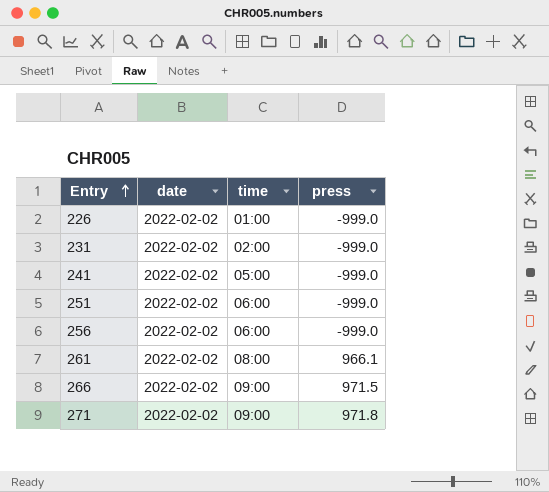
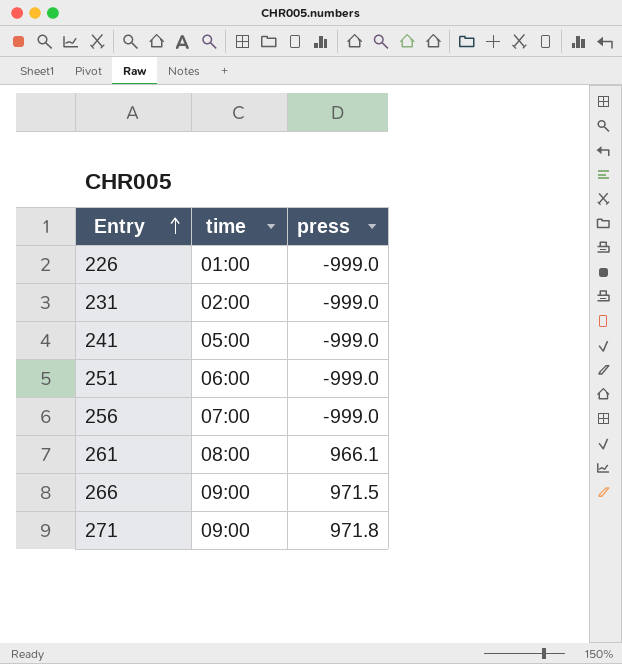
column date | position: 2 -> none
256 | time: 06:00 -> 07:00

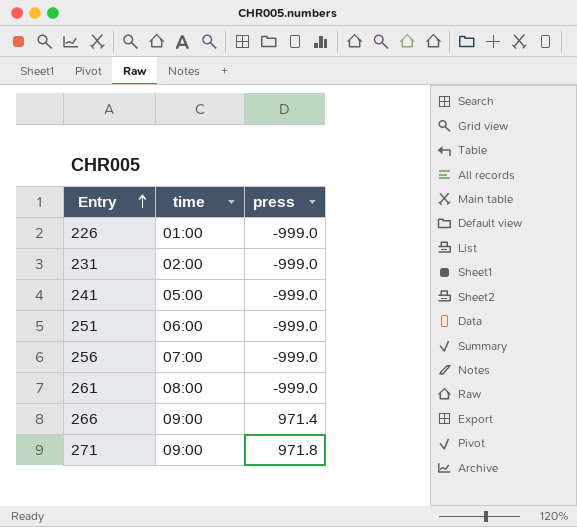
261 | press: 966.1 -> -999.0
266 | press: 971.5 -> 971.4

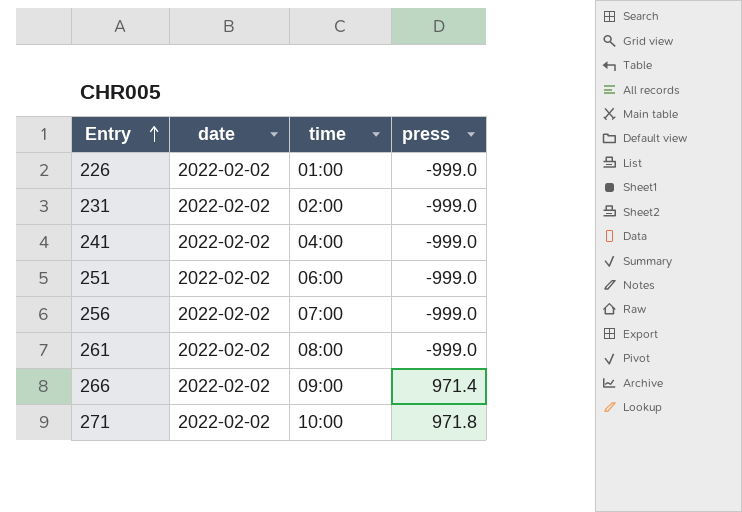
column date | position: none -> 2
241 | time: 05:00 -> 04:00
271 | time: 09:00 -> 10:00

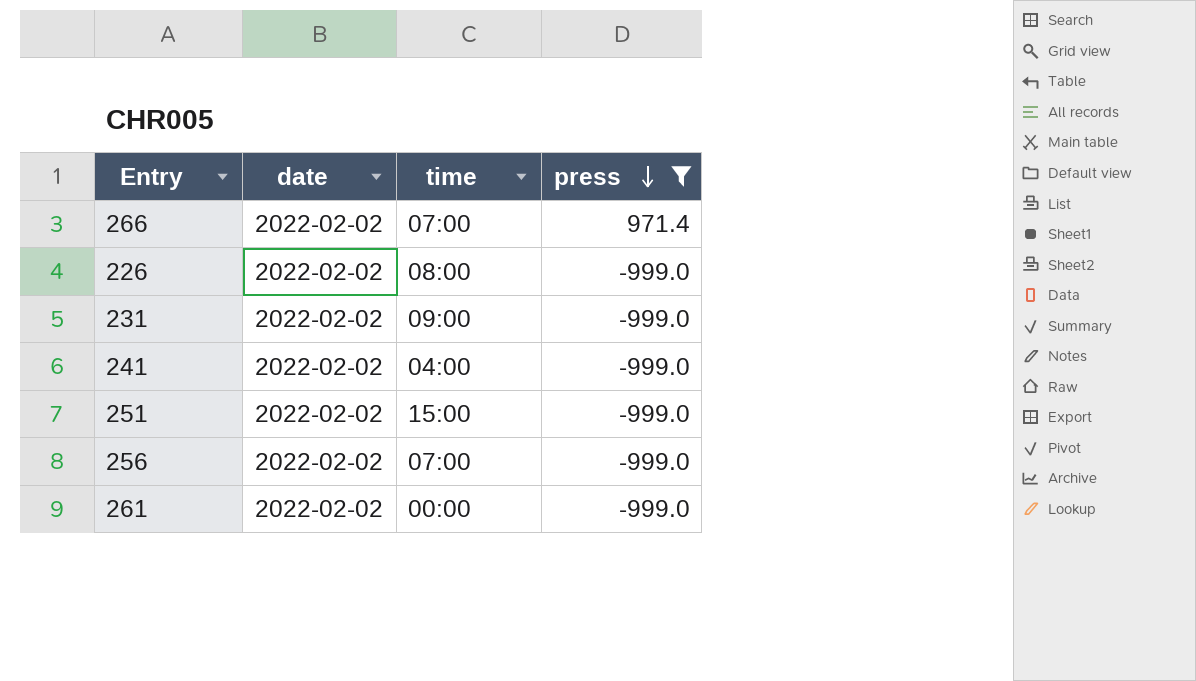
filter: none -> press != 971.8
row order: Entry ascending -> press descending
266 | time: 09:00 -> 07:00
226 | time: 01:00 -> 08:00
231 | time: 02:00 -> 09:00
251 | time: 06:00 -> 15:00
261 | time: 08:00 -> 00:00

